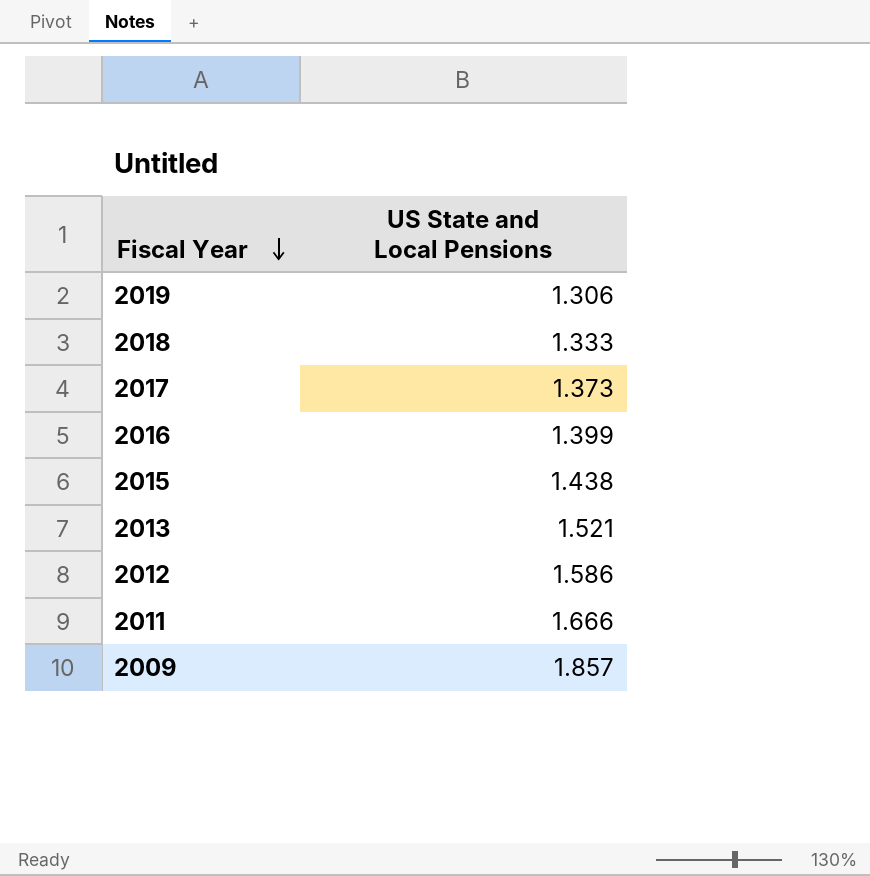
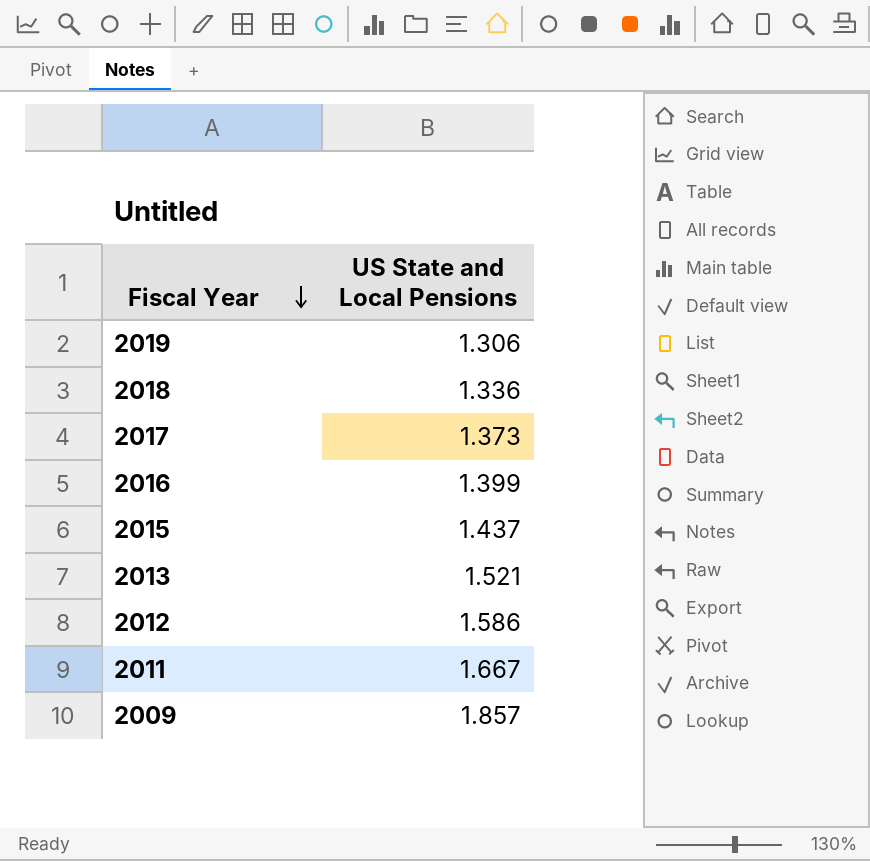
2018 | US State and Local Pensions: 1.333 -> 1.336
2015 | US State and Local Pensions: 1.438 -> 1.437
2011 | US State and Local Pensions: 1.666 -> 1.667

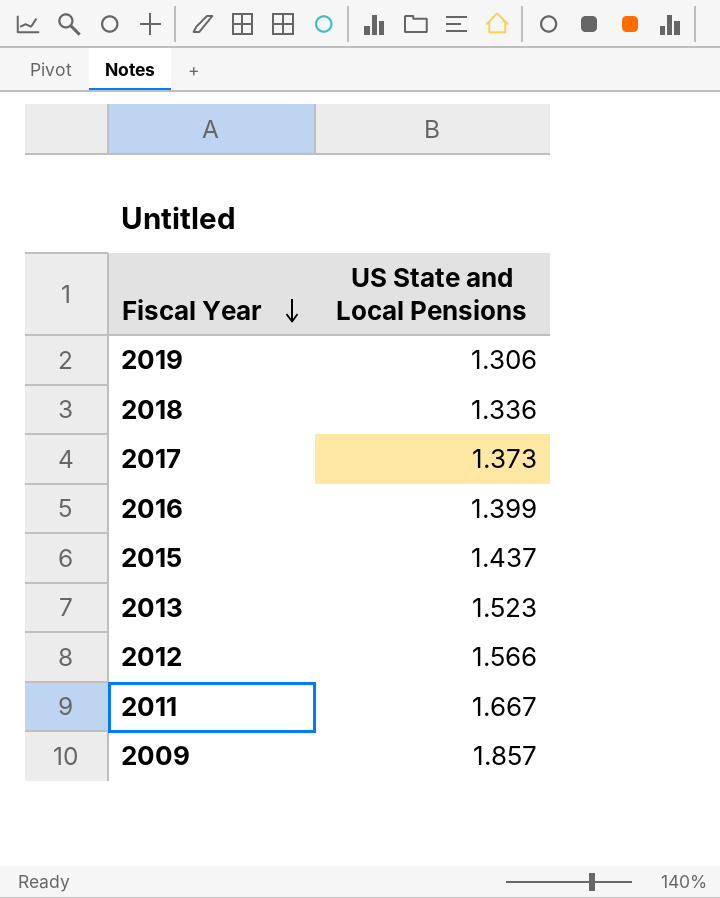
2013 | US State and Local Pensions: 1.521 -> 1.523
2012 | US State and Local Pensions: 1.586 -> 1.566

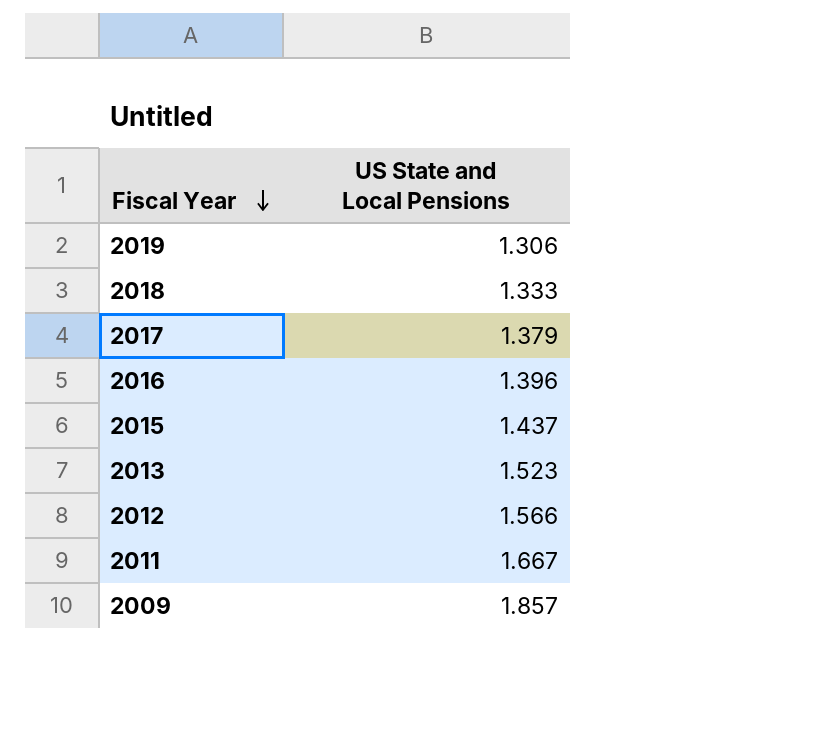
2018 | US State and Local Pensions: 1.336 -> 1.333
2017 | US State and Local Pensions: 1.373 -> 1.379
2016 | US State and Local Pensions: 1.399 -> 1.396

